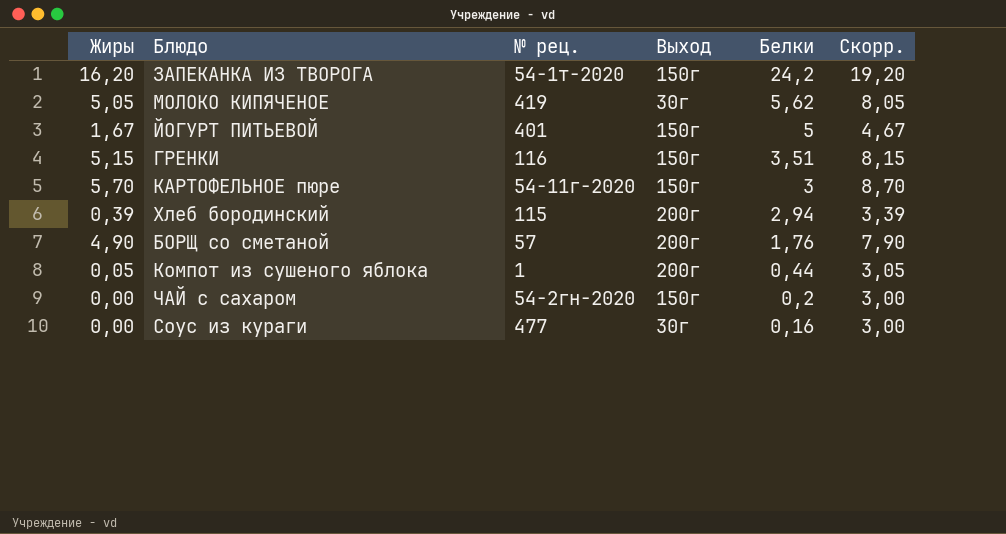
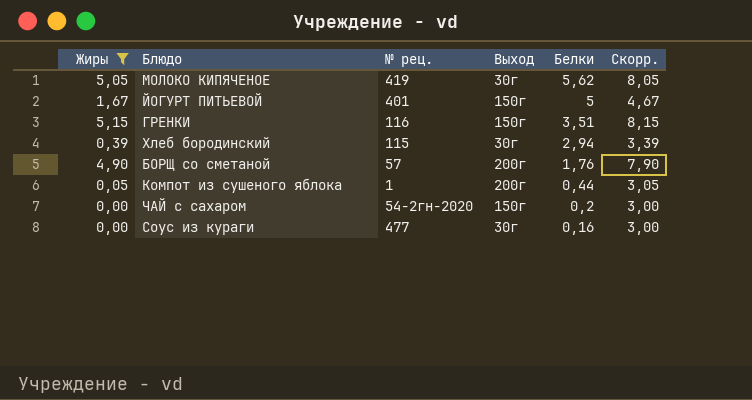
filter: none -> Жиры <= 5,15
Хлеб бородинский | Выход: 200г -> 30г

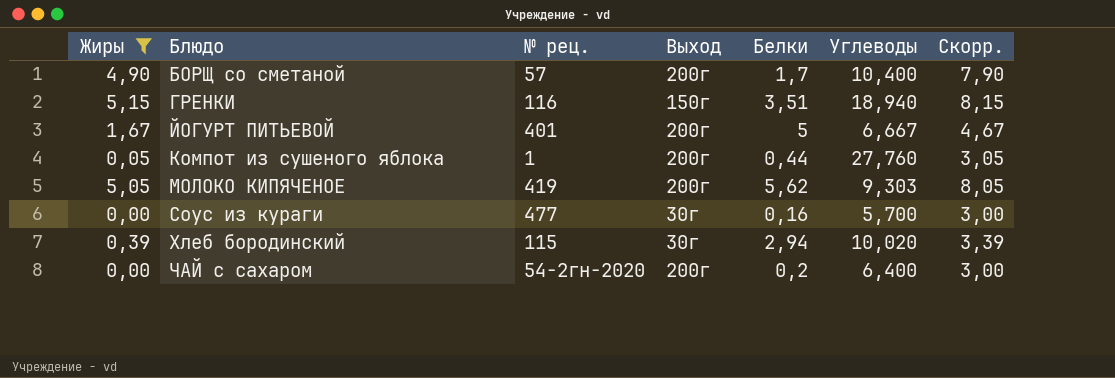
row order: Белки descending -> Блюдо ascending
column Углеводы | position: none -> 6
БОРЩ со сметаной | Белки: 1,76 -> 1,7
ЙОГУРТ ПИТЬЕВОЙ | Выход: 150г -> 200г
МОЛОКО КИПЯЧЕНОЕ | Выход: 30г -> 200г
ЧАЙ с сахаром | Выход: 150г -> 200г

